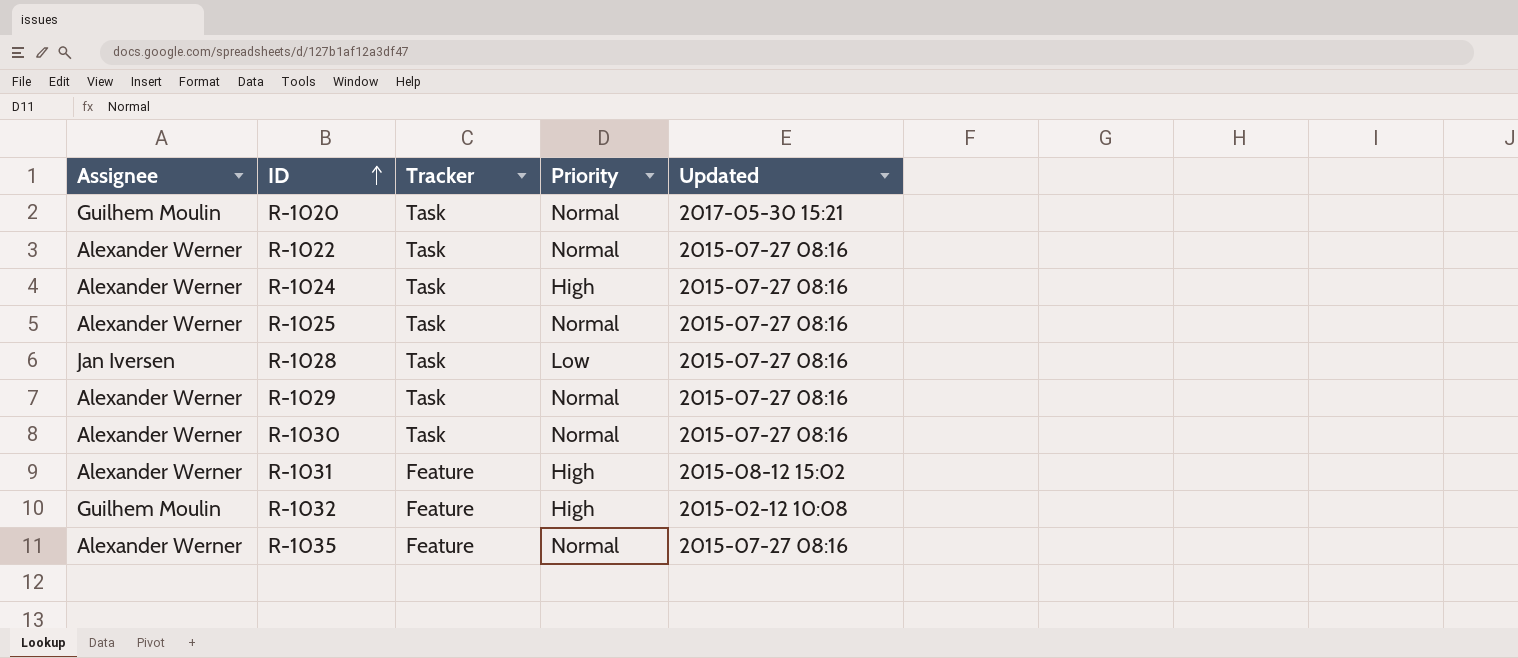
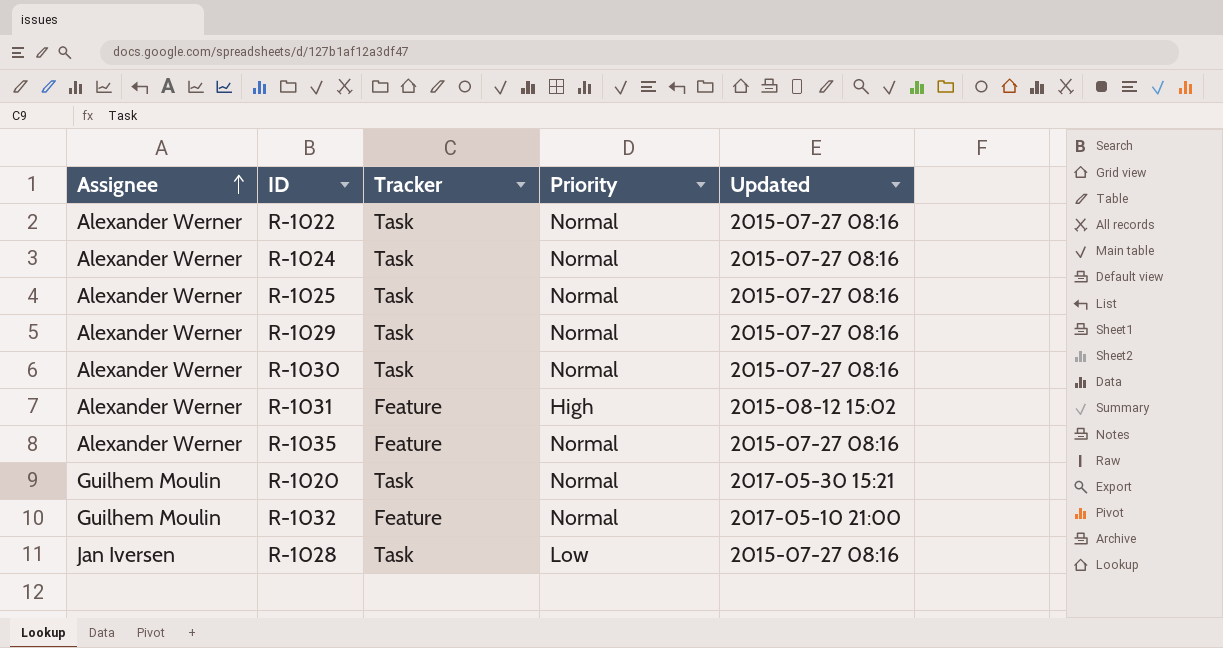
row order: ID ascending -> Assignee ascending
R-1024 | Priority: High -> Normal
R-1032 | Priority: High -> Normal
R-1032 | Updated: 2015-02-12 10:08 -> 2017-05-10 21:00

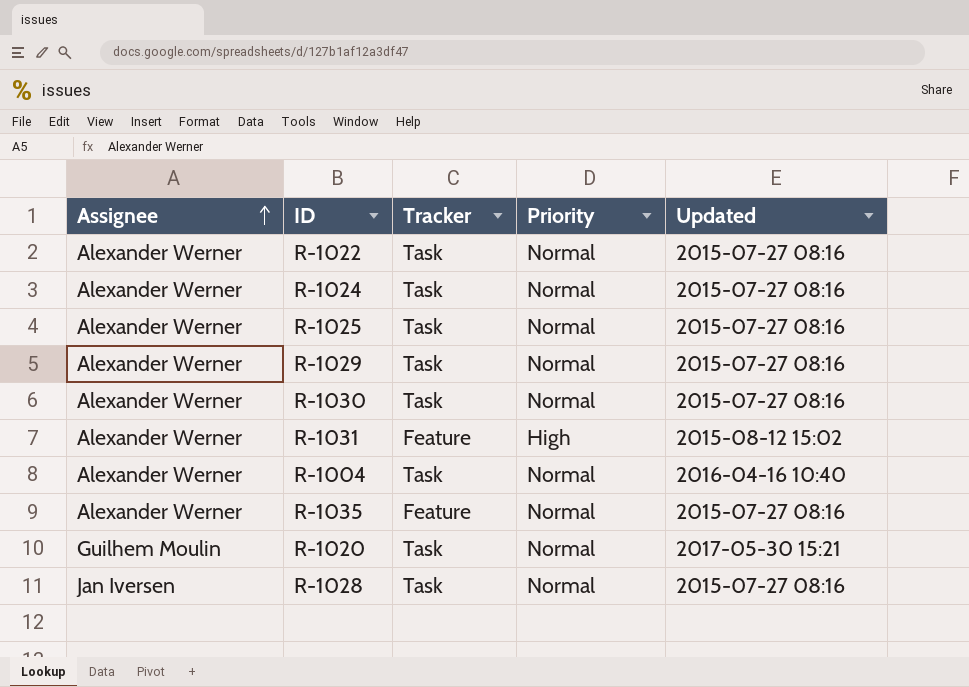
row R-1032: Guilhem Moulin | Feature | Normal | 2017-05-10 21:00 -> none
row R-1004: none -> Alexander Werner | Task | Normal | 2016-04-16 10:40
R-1028 | Priority: Low -> Normal

